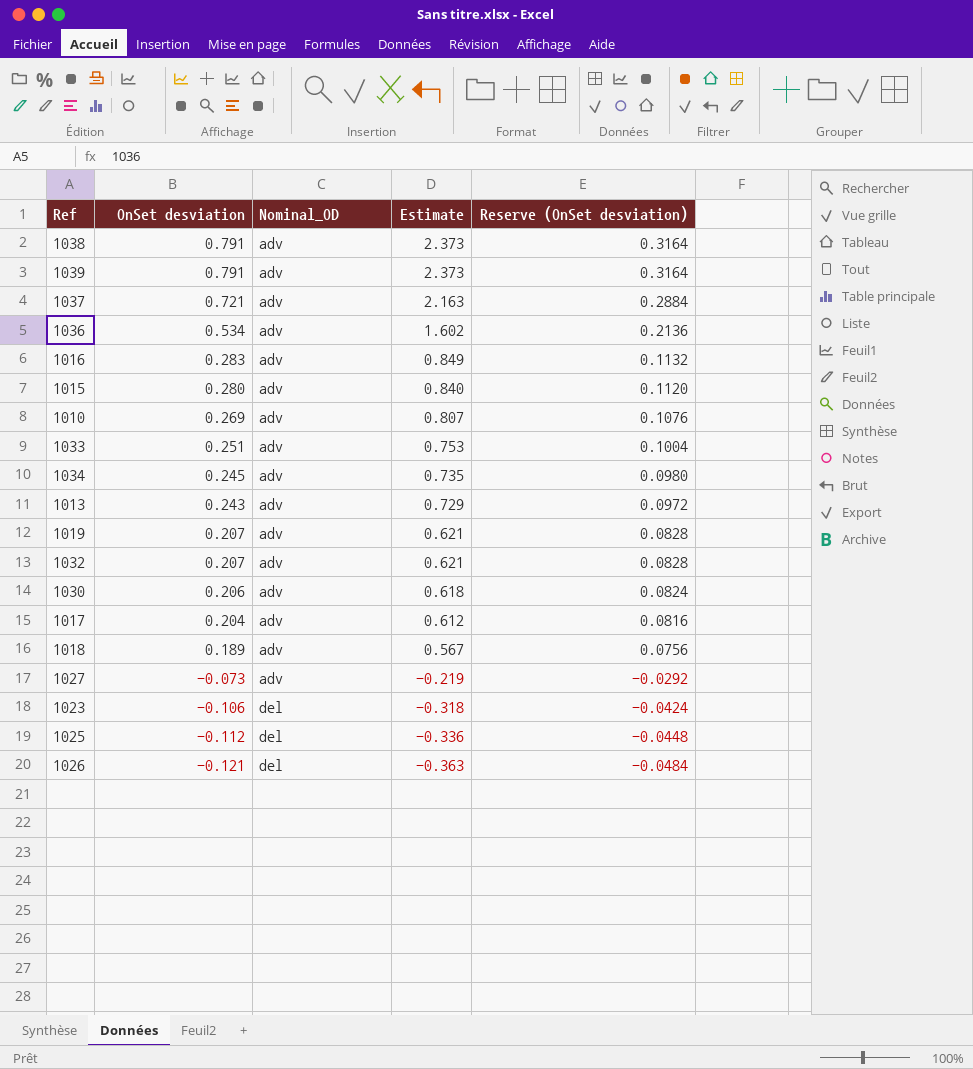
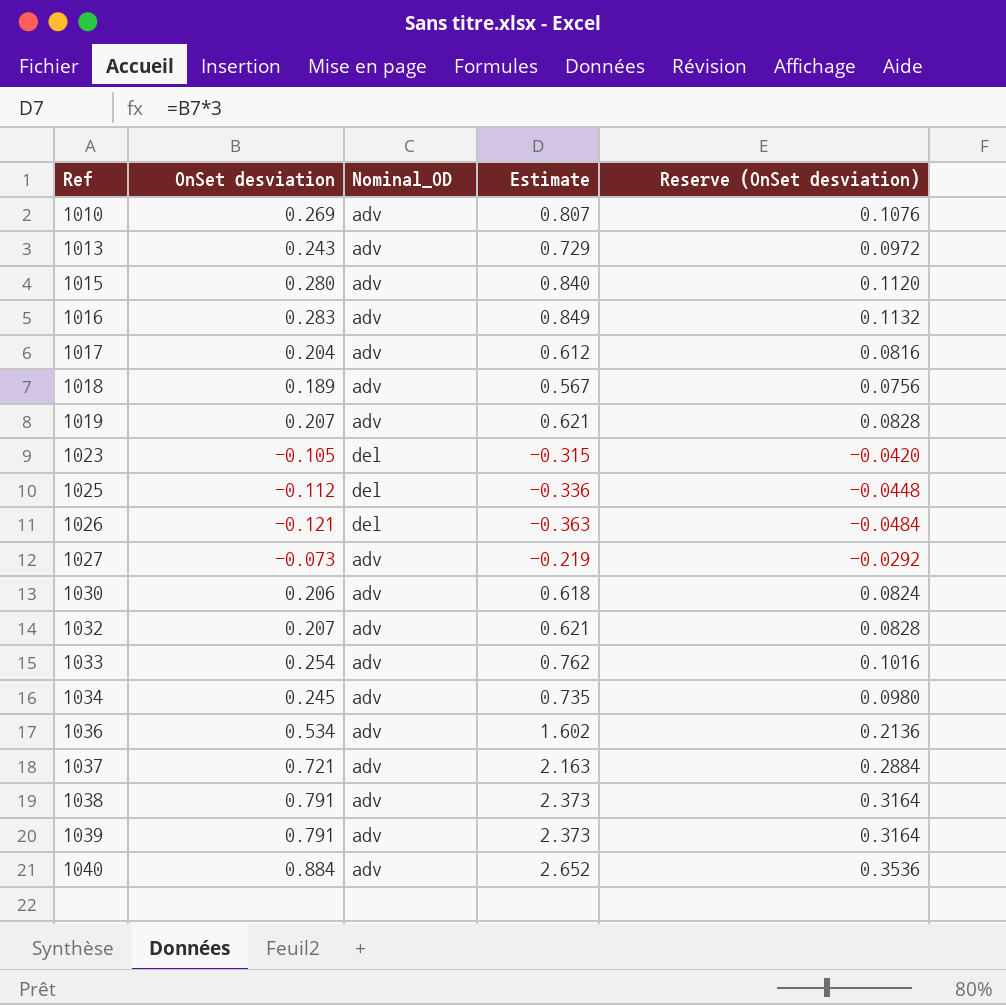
row order: OnSet desviation descending -> Ref ascending
1023 | OnSet desviation: -0.106 -> -0.105
1023 | Estimate: -0.318 -> -0.315
1023 | Reserve (OnSet desviation): -0.0424 -> -0.0420
1033 | OnSet desviation: 0.251 -> 0.254
1033 | Estimate: 0.753 -> 0.762
1033 | Reserve (OnSet desviation): 0.1004 -> 0.1016
row 1040: none -> 0.884 | adv | 2.652 | 0.3536

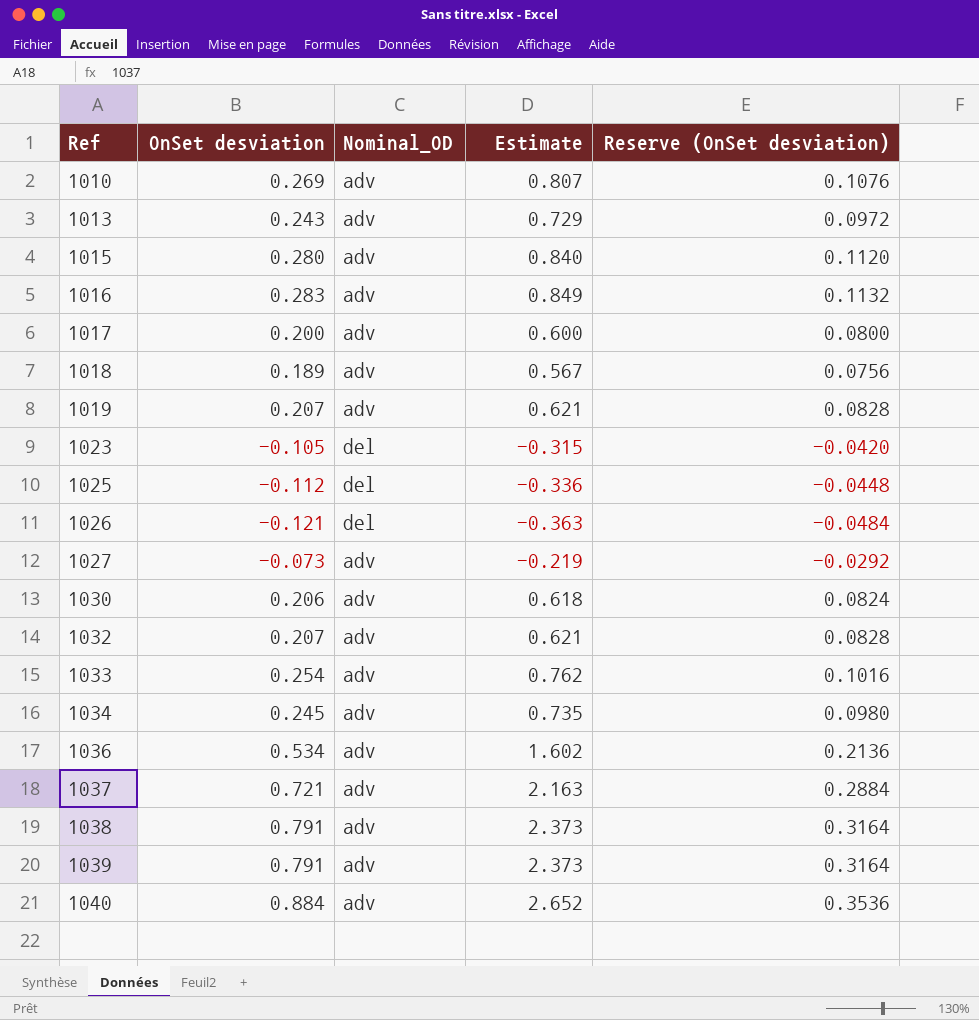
1017 | OnSet desviation: 0.204 -> 0.200
1017 | Estimate: 0.612 -> 0.600
1017 | Reserve (OnSet desviation): 0.0816 -> 0.0800

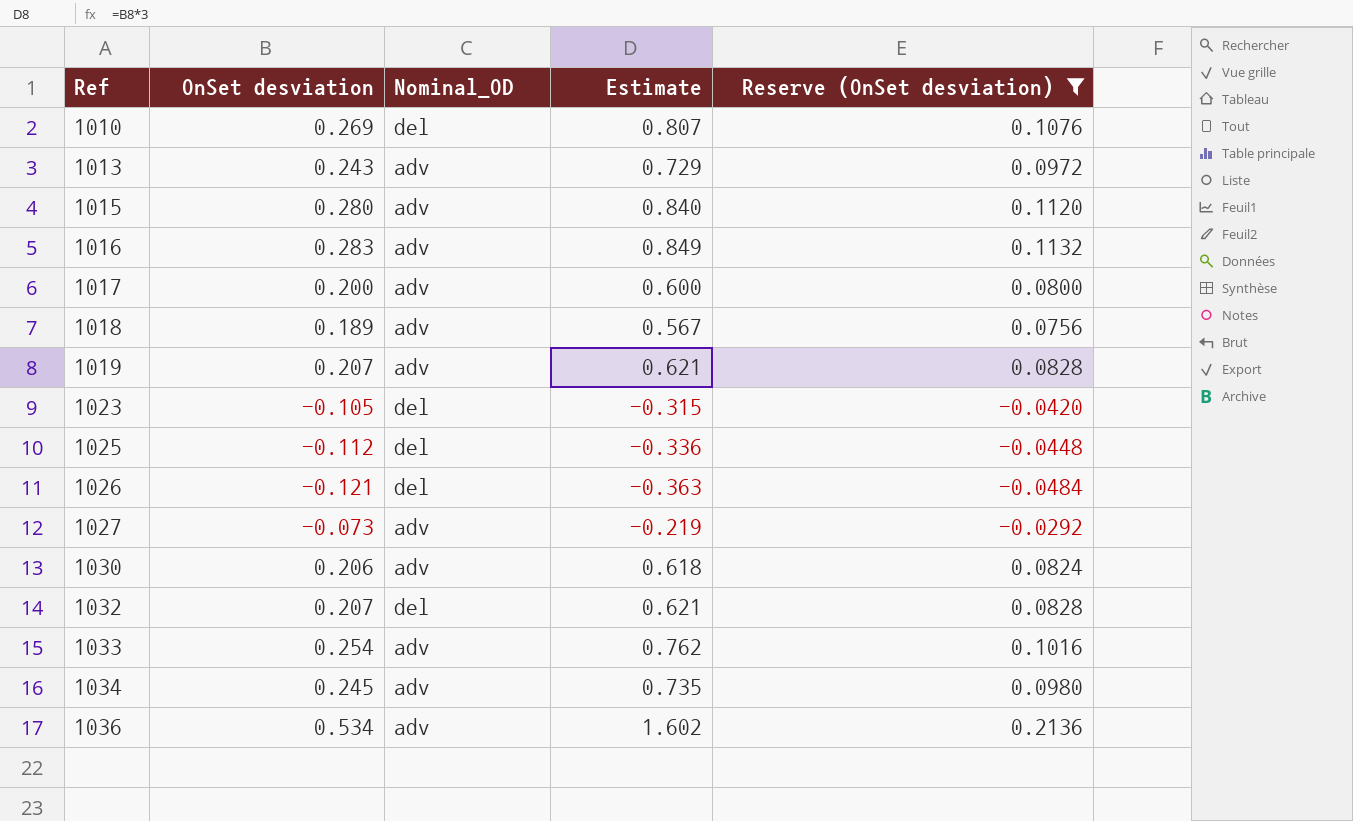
filter: none -> Reserve (OnSet desviation) <= 0.2136
1010 | Nominal_OD: adv -> del
1032 | Nominal_OD: adv -> del

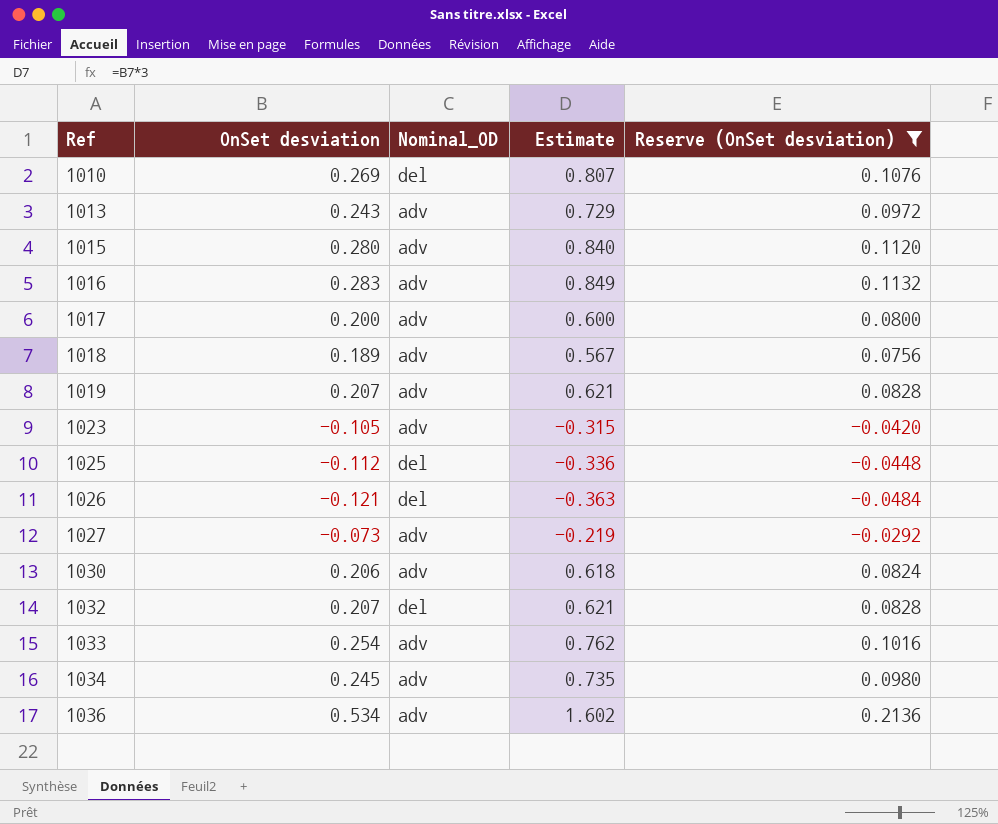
1023 | Nominal_OD: del -> adv

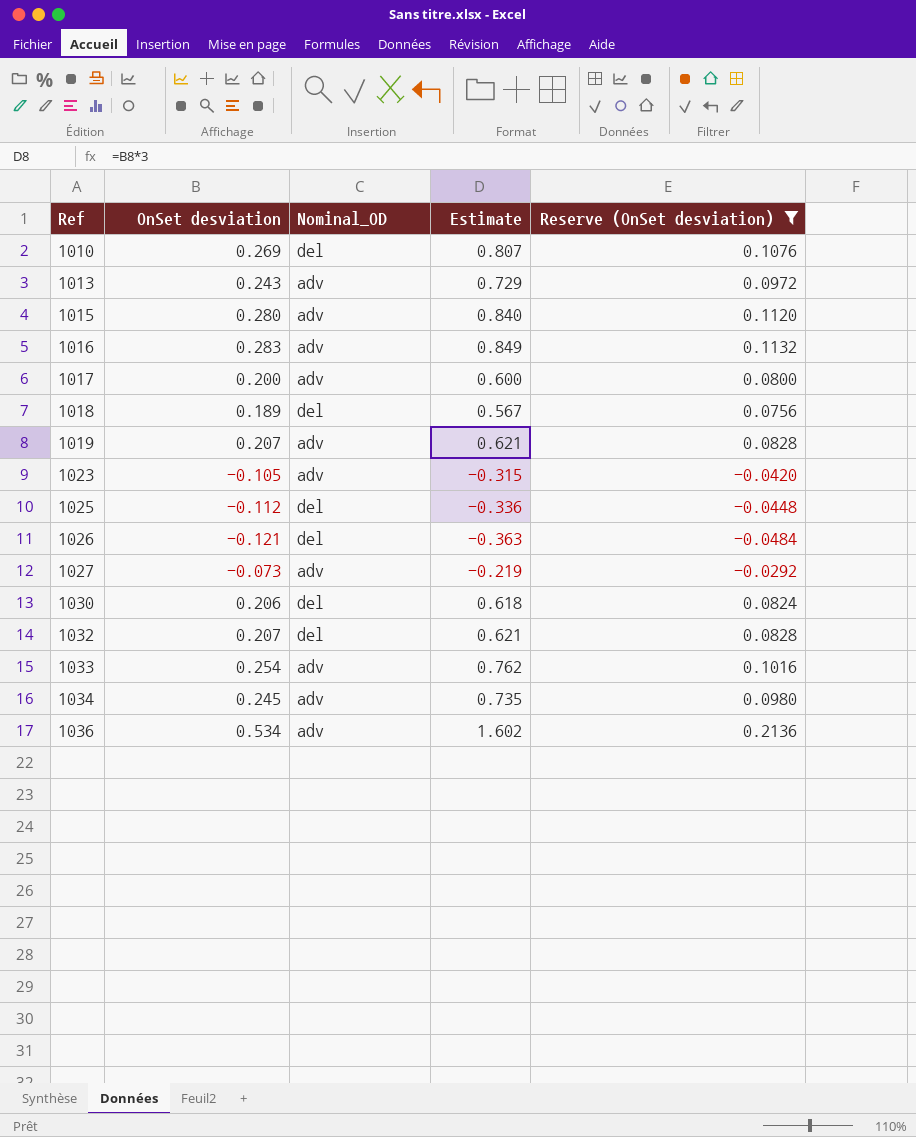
1018 | Nominal_OD: adv -> del
1030 | Nominal_OD: adv -> del

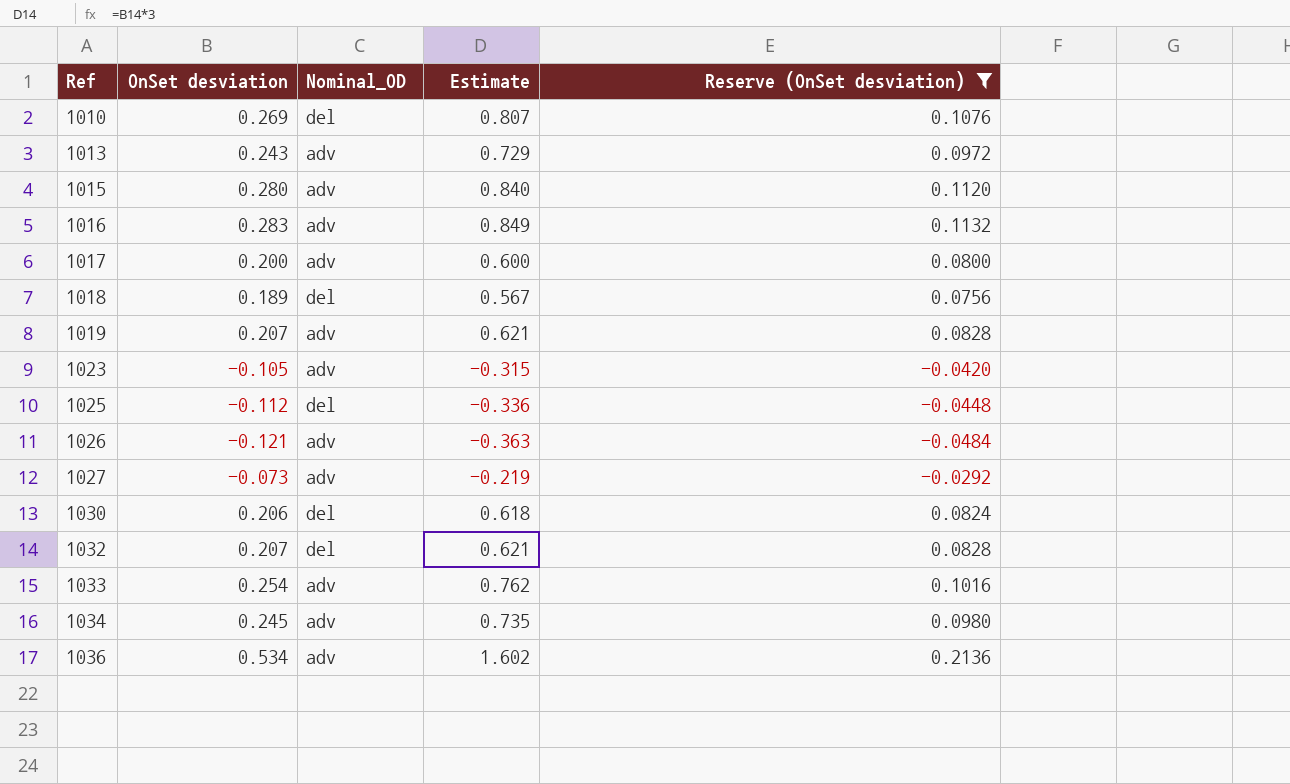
1026 | Nominal_OD: del -> adv

